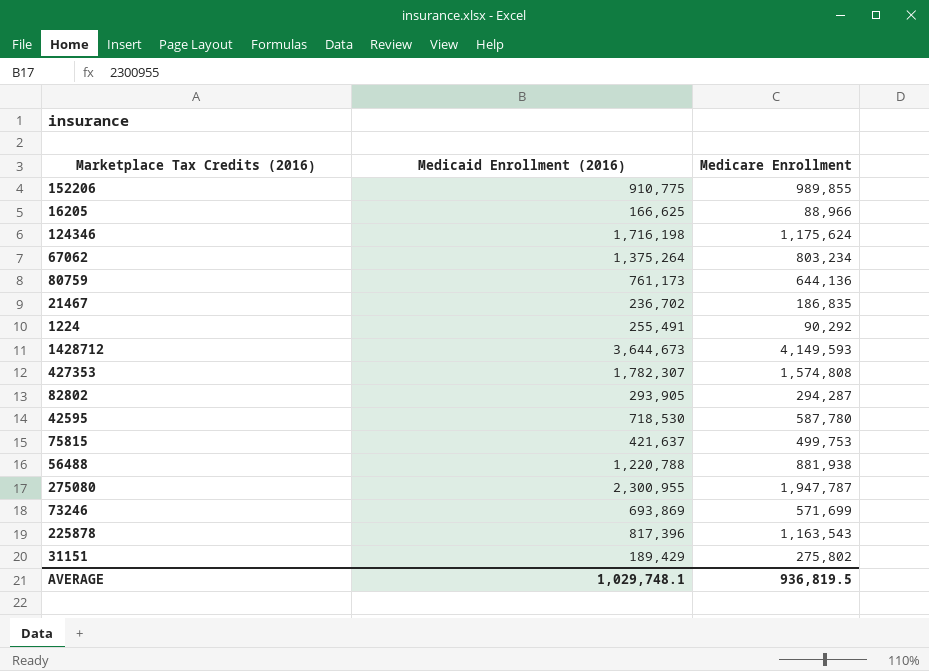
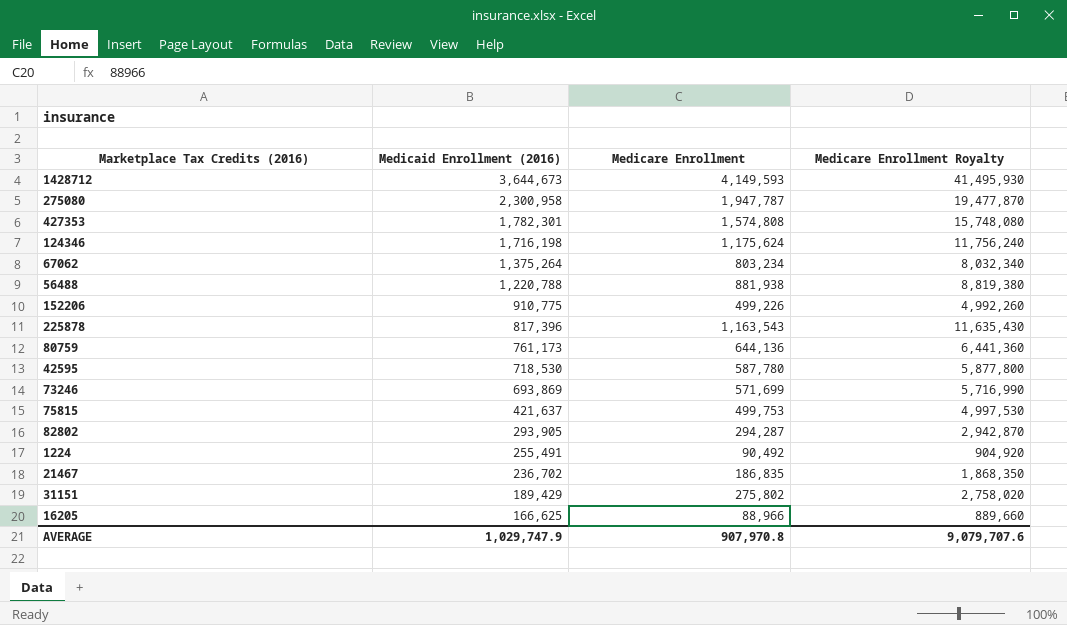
row order: none -> Medicaid Enrollment (2016) descending
column Medicare Enrollment Royalty | formula: none -> [Medicare Enrollment] * 10
275080 | Medicaid Enrollment (2016): 2,300,955 -> 2,300,958
427353 | Medicaid Enrollment (2016): 1,782,307 -> 1,782,301
152206 | Medicare Enrollment: 989,855 -> 499,226
1224 | Medicare Enrollment: 90,292 -> 90,492
AVERAGE | Medicaid Enrollment (2016): 1,029,748.1 -> 1,029,747.9
AVERAGE | Medicare Enrollment: 936,819.5 -> 907,970.8

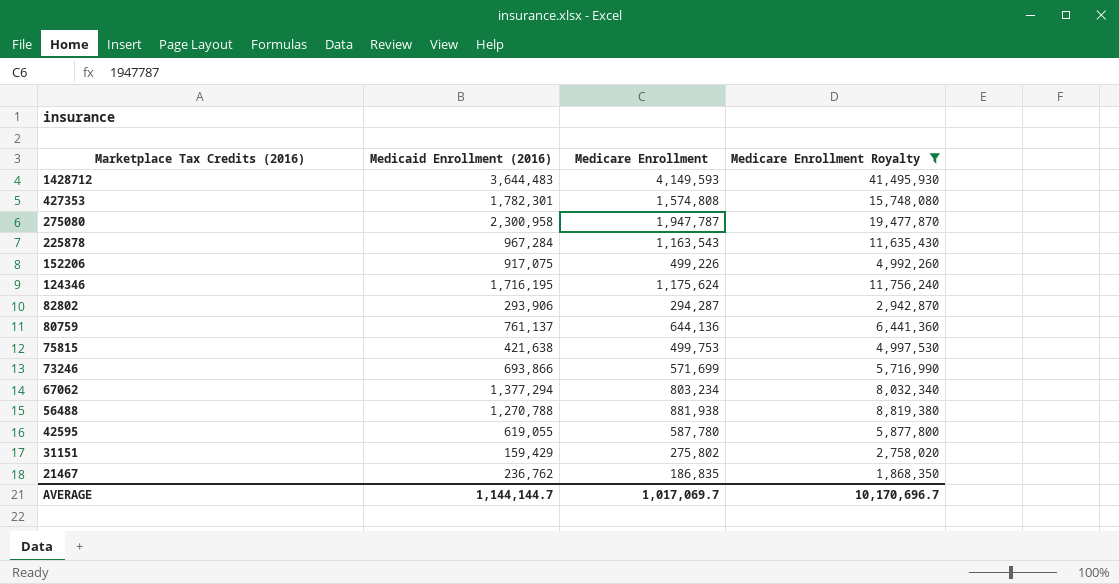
filter: none -> Medicare Enrollment Royalty >= 1,868,350
row order: Medicaid Enrollment (2016) descending -> Marketplace Tax Credits (2016) descending
1428712 | Medicaid Enrollment (2016): 3,644,673 -> 3,644,483
225878 | Medicaid Enrollment (2016): 817,396 -> 967,284
152206 | Medicaid Enrollment (2016): 910,775 -> 917,075
124346 | Medicaid Enrollment (2016): 1,716,198 -> 1,716,195
82802 | Medicaid Enrollment (2016): 293,905 -> 293,906
80759 | Medicaid Enrollment (2016): 761,173 -> 761,137
75815 | Medicaid Enrollment (2016): 421,637 -> 421,638
73246 | Medicaid Enrollment (2016): 693,869 -> 693,866
67062 | Medicaid Enrollment (2016): 1,375,264 -> 1,377,294
56488 | Medicaid Enrollment (2016): 1,220,788 -> 1,270,788
42595 | Medicaid Enrollment (2016): 718,530 -> 619,055
31151 | Medicaid Enrollment (2016): 189,429 -> 159,429
21467 | Medicaid Enrollment (2016): 236,702 -> 236,762
AVERAGE | Medicaid Enrollment (2016): 1,029,747.9 -> 1,144,144.7
AVERAGE | Medicare Enrollment: 907,970.8 -> 1,017,069.7
AVERAGE | Medicare Enrollment Royalty: 9,079,707.6 -> 10,170,696.7

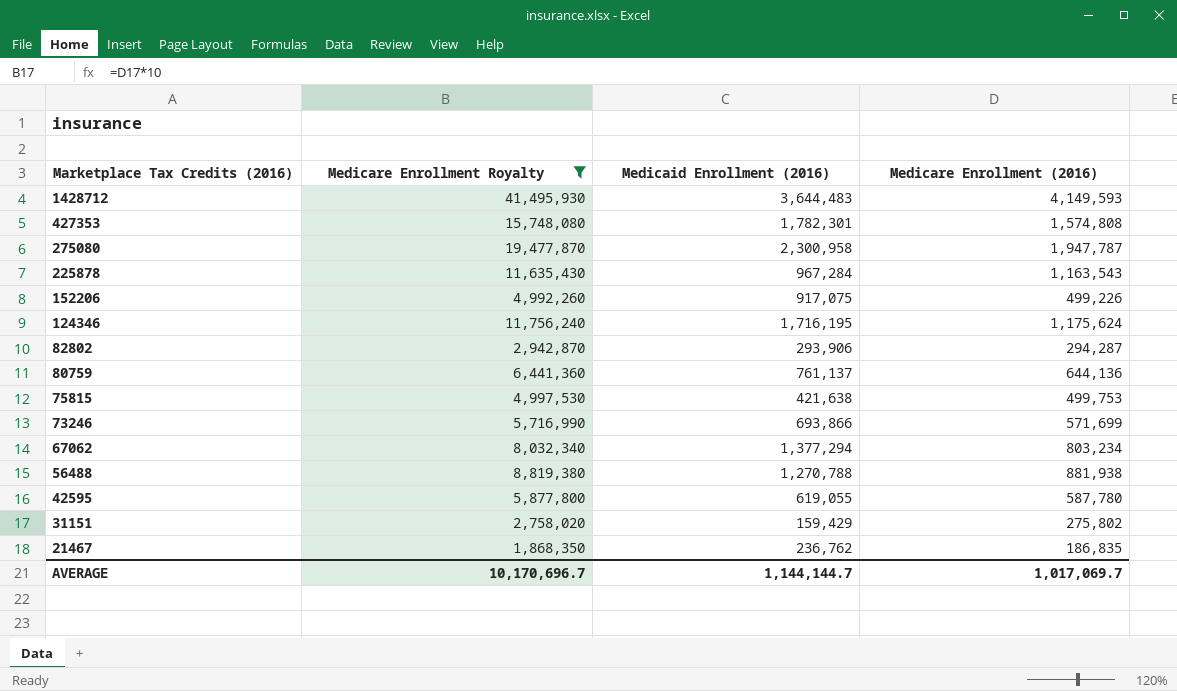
column Medicare Enrollment Royalty | position: 4 -> 2
column name: Medicare Enrollment -> Medicare Enrollment (2016)

